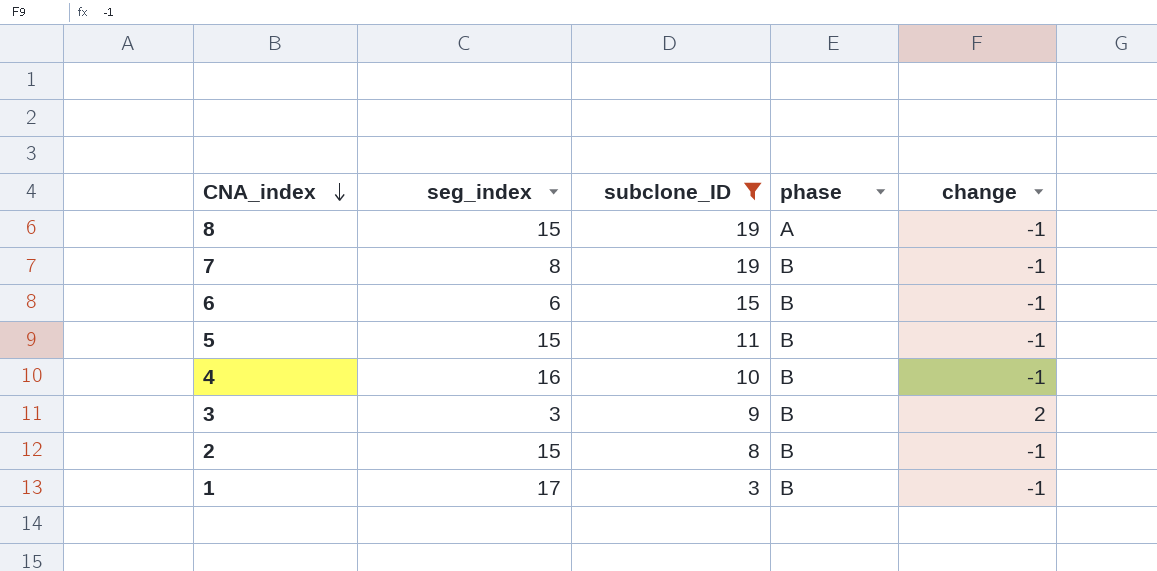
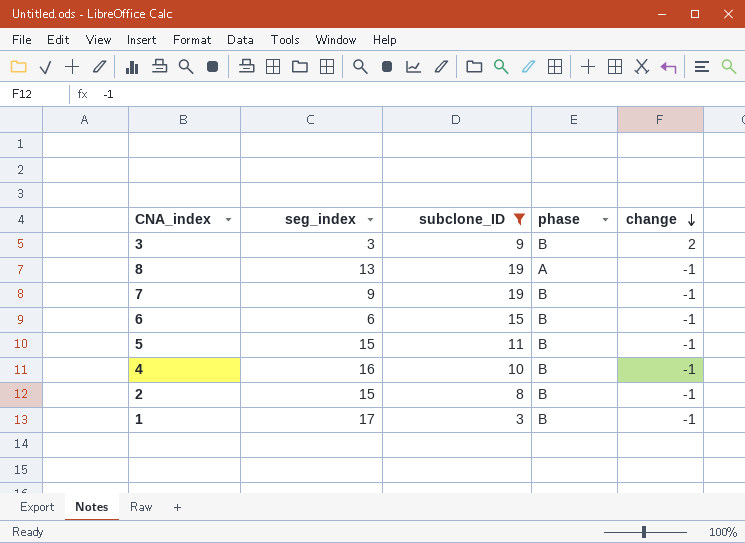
row order: CNA_index descending -> change descending
8 | seg_index: 15 -> 13
7 | seg_index: 8 -> 9

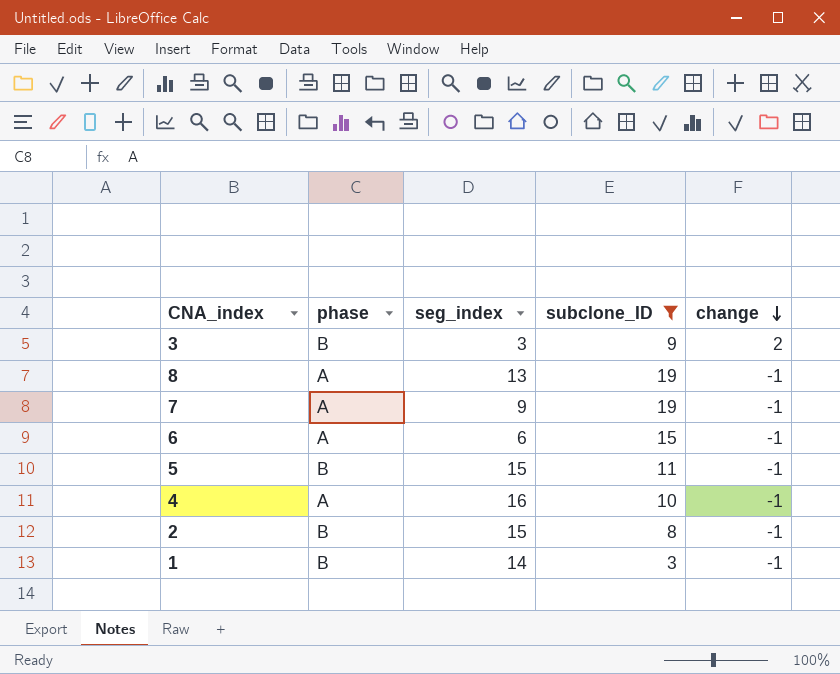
column phase | position: 4 -> 2
7 | phase: B -> A
6 | phase: B -> A
4 | phase: B -> A
1 | seg_index: 17 -> 14

